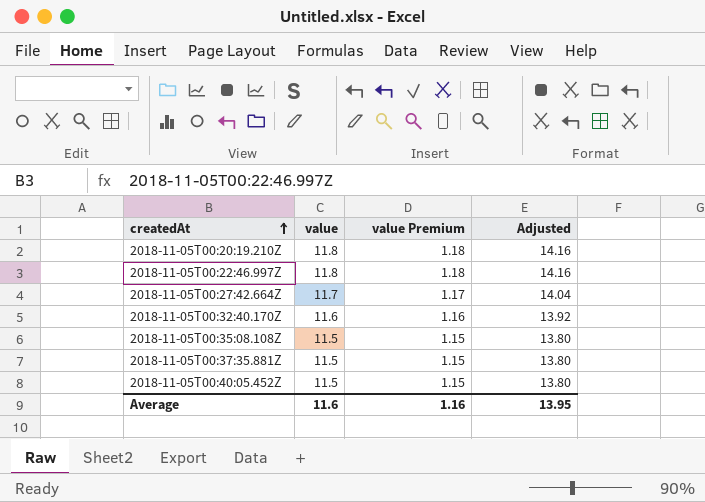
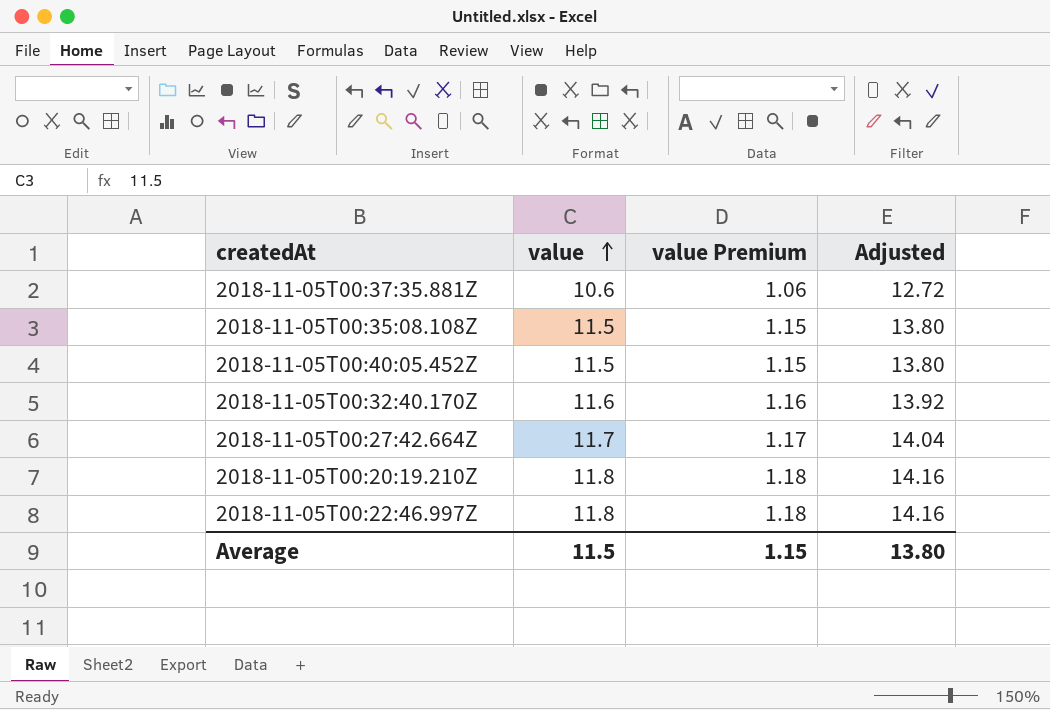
row order: createdAt ascending -> value ascending
2018-11-05T00:37:35.881Z | value: 11.5 -> 10.6
2018-11-05T00:37:35.881Z | value Premium: 1.15 -> 1.06
2018-11-05T00:37:35.881Z | Adjusted: 13.80 -> 12.72
Average | value: 11.6 -> 11.5
Average | value Premium: 1.16 -> 1.15
Average | Adjusted: 13.95 -> 13.80

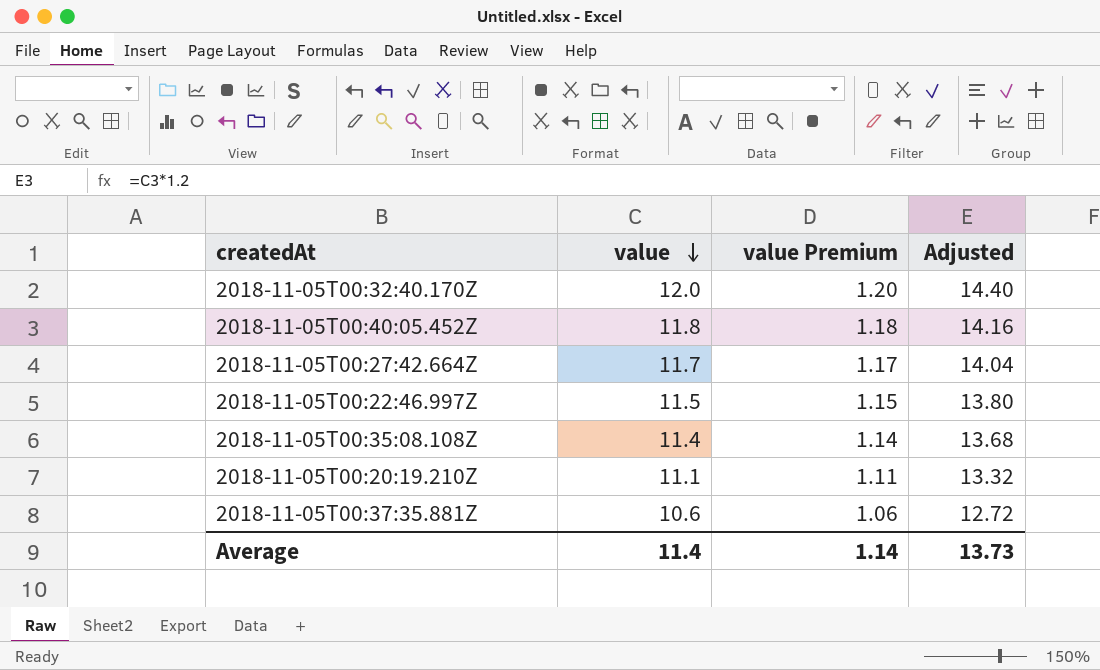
row order: value ascending -> value descending
2018-11-05T00:32:40.170Z | value: 11.6 -> 12.0
2018-11-05T00:32:40.170Z | value Premium: 1.16 -> 1.20
2018-11-05T00:32:40.170Z | Adjusted: 13.92 -> 14.40
2018-11-05T00:40:05.452Z | value: 11.5 -> 11.8
2018-11-05T00:40:05.452Z | value Premium: 1.15 -> 1.18
2018-11-05T00:40:05.452Z | Adjusted: 13.80 -> 14.16
2018-11-05T00:22:46.997Z | value: 11.8 -> 11.5
2018-11-05T00:22:46.997Z | value Premium: 1.18 -> 1.15
2018-11-05T00:22:46.997Z | Adjusted: 14.16 -> 13.80
2018-11-05T00:35:08.108Z | value: 11.5 -> 11.4
2018-11-05T00:35:08.108Z | value Premium: 1.15 -> 1.14
2018-11-05T00:35:08.108Z | Adjusted: 13.80 -> 13.68
2018-11-05T00:20:19.210Z | value: 11.8 -> 11.1
2018-11-05T00:20:19.210Z | value Premium: 1.18 -> 1.11
2018-11-05T00:20:19.210Z | Adjusted: 14.16 -> 13.32
Average | value: 11.5 -> 11.4
Average | value Premium: 1.15 -> 1.14
Average | Adjusted: 13.80 -> 13.73

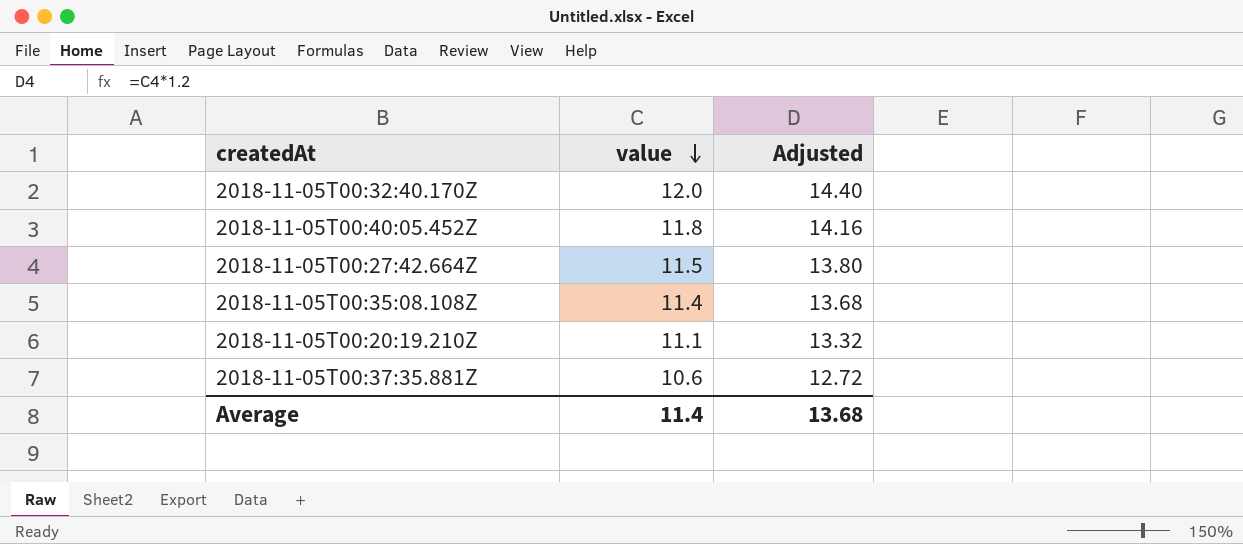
column value Premium | formula: [value] * 0.1 -> none
row 2018-11-05T00:22:46.997Z: 11.5 | 1.15 | 13.80 -> none
2018-11-05T00:27:42.664Z | value: 11.7 -> 11.5
2018-11-05T00:27:42.664Z | Adjusted: 14.04 -> 13.80
Average | Adjusted: 13.73 -> 13.68

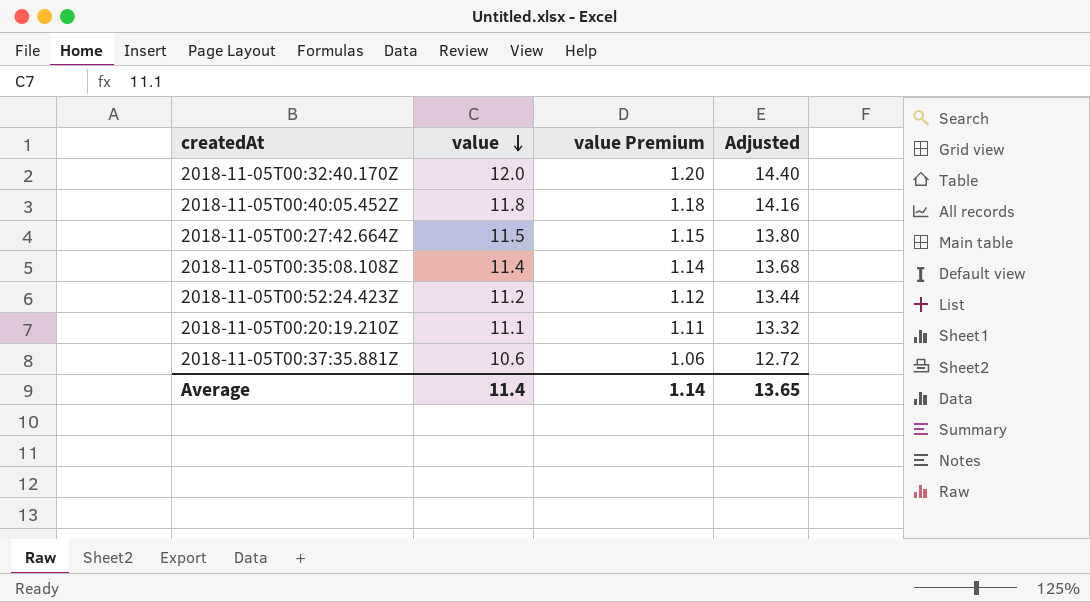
column value Premium | formula: none -> [value] * 0.1
row 2018-11-05T00:52:24.423Z: none -> 11.2 | 1.12 | 13.44
Average | Adjusted: 13.68 -> 13.65

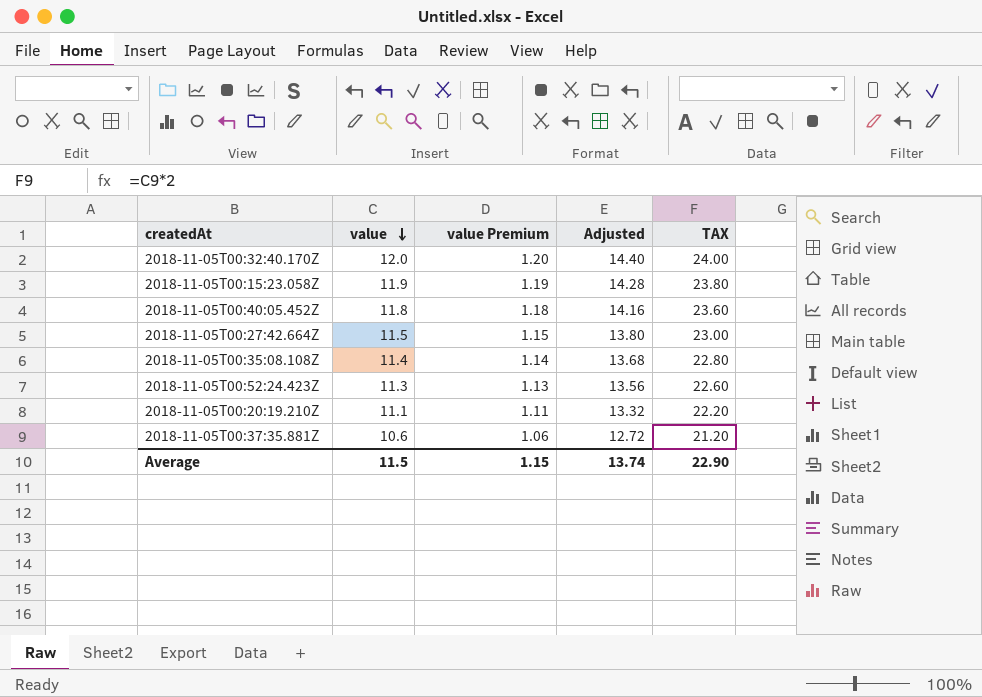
column TAX | formula: none -> [value] * 2
row 2018-11-05T00:15:23.058Z: none -> 11.9 | 1.19 | 14.28 | 23.80
2018-11-05T00:52:24.423Z | value: 11.2 -> 11.3
2018-11-05T00:52:24.423Z | value Premium: 1.12 -> 1.13
2018-11-05T00:52:24.423Z | Adjusted: 13.44 -> 13.56
Average | value: 11.4 -> 11.5
Average | value Premium: 1.14 -> 1.15
Average | Adjusted: 13.65 -> 13.74

